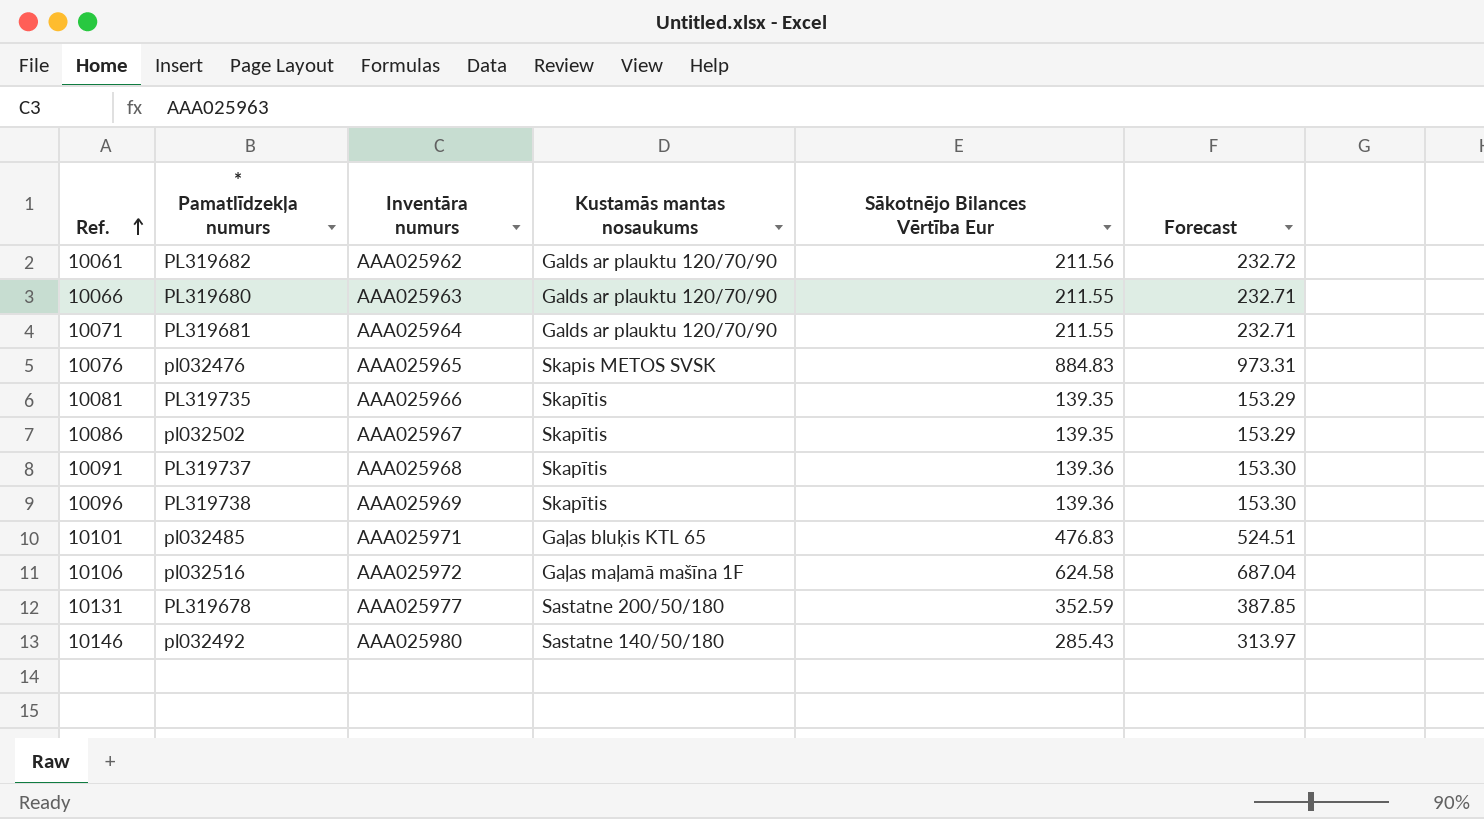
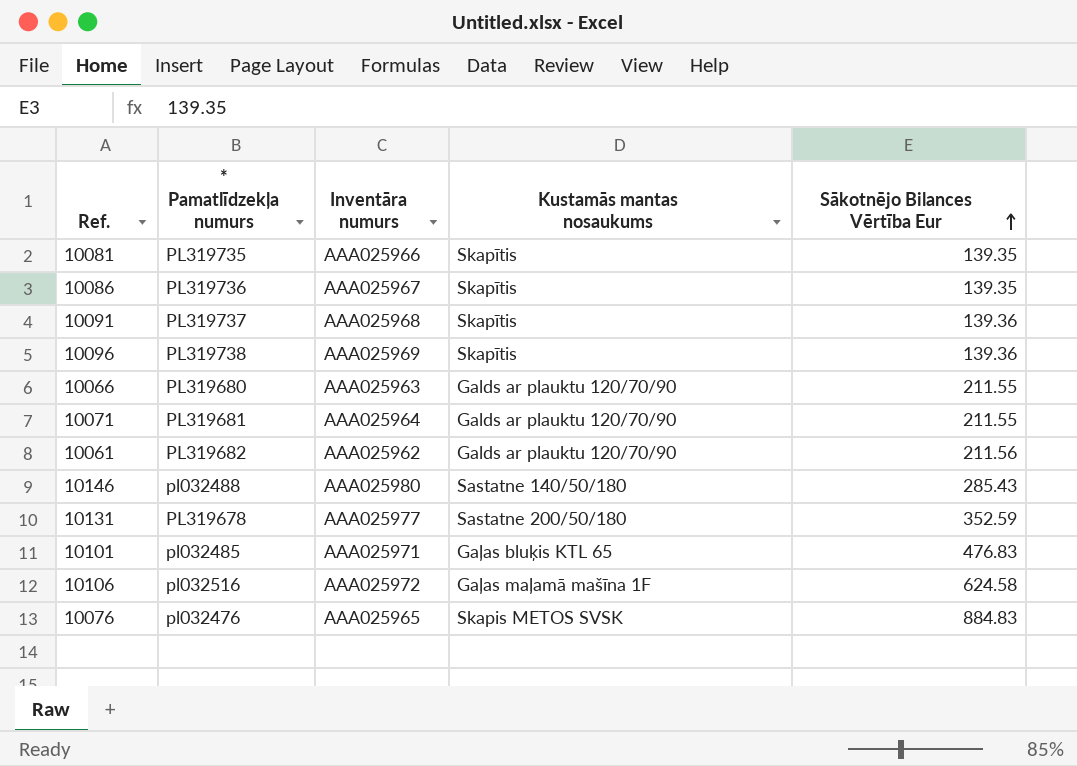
row order: Ref. ascending -> Sākotnējo Bilances Vērtība Eur ascending
column Forecast | formula: [Sākotnējo Bilances Vērtība Eur] * 1.1 -> none
10086 | * Pamatlīdzekļa numurs: pl032502 -> PL319736
10146 | * Pamatlīdzekļa numurs: pl032492 -> pl032488

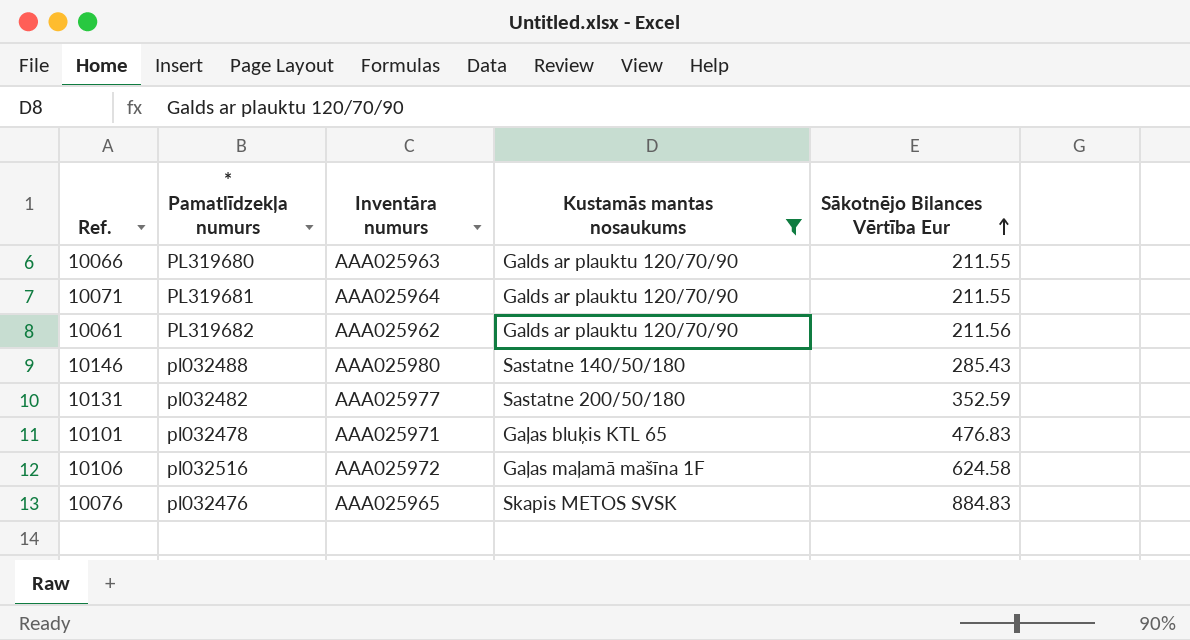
filter: none -> Kustamās mantas nosaukums != Skapītis
10131 | * Pamatlīdzekļa numurs: PL319678 -> pl032482
10101 | * Pamatlīdzekļa numurs: pl032485 -> pl032478

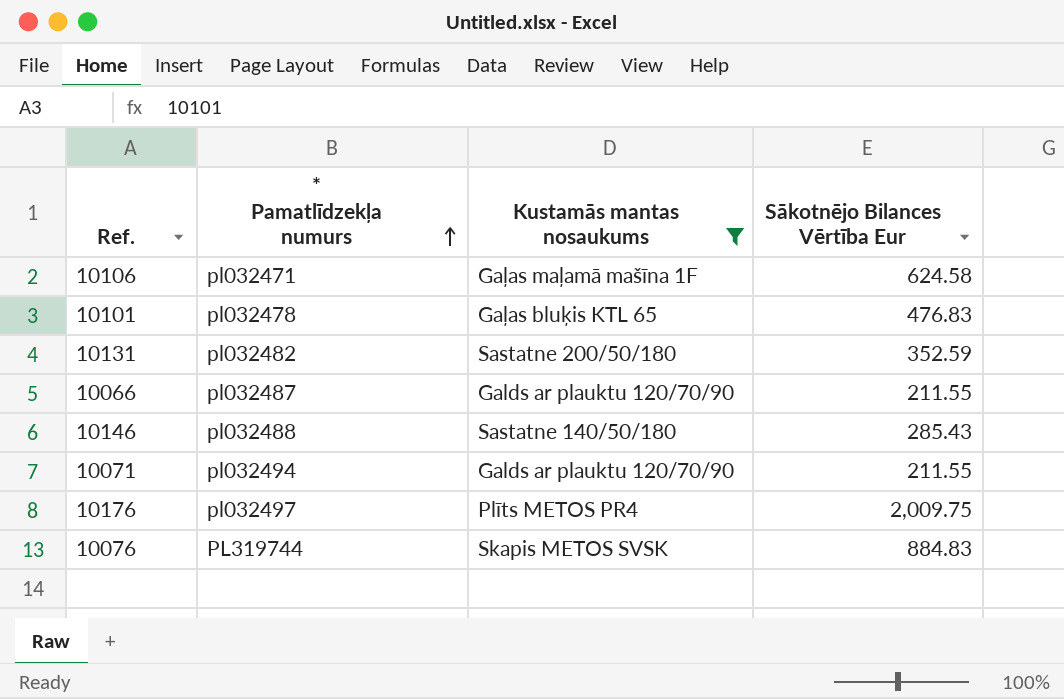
row order: Sākotnējo Bilances Vērtība Eur ascending -> * Pamatlīdzekļa numurs ascending
column Inventāra numurs | position: 3 -> none
row 10061: PL319682 | AAA025962 | Galds ar plauktu 120/70/90 | 211.56 -> none
10106 | * Pamatlīdzekļa numurs: pl032516 -> pl032471
10066 | * Pamatlīdzekļa numurs: PL319680 -> pl032487
10071 | * Pamatlīdzekļa numurs: PL319681 -> pl032494
row 10176: none -> pl032497 | Plīts METOS PR4 | 2,009.75
10076 | * Pamatlīdzekļa numurs: pl032476 -> PL319744

